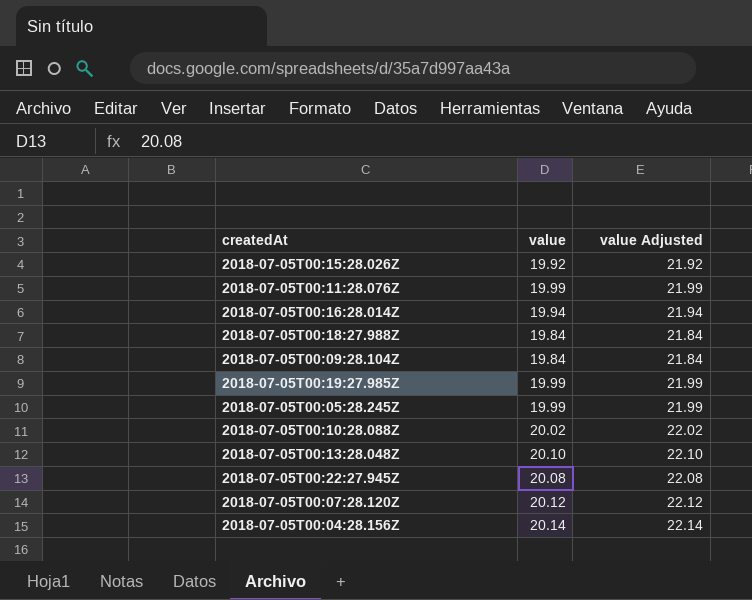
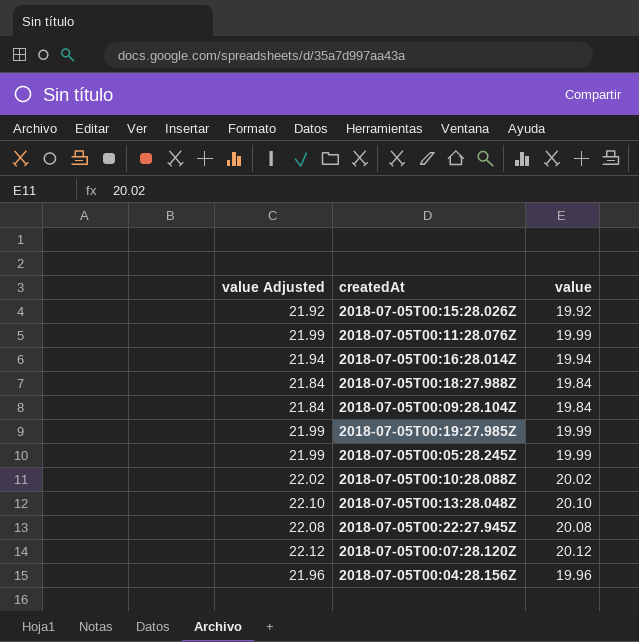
column value Adjusted | position: 3 -> 1
2018-07-05T00:04:28.156Z | value Adjusted: 22.14 -> 21.96
2018-07-05T00:04:28.156Z | value: 20.14 -> 19.96

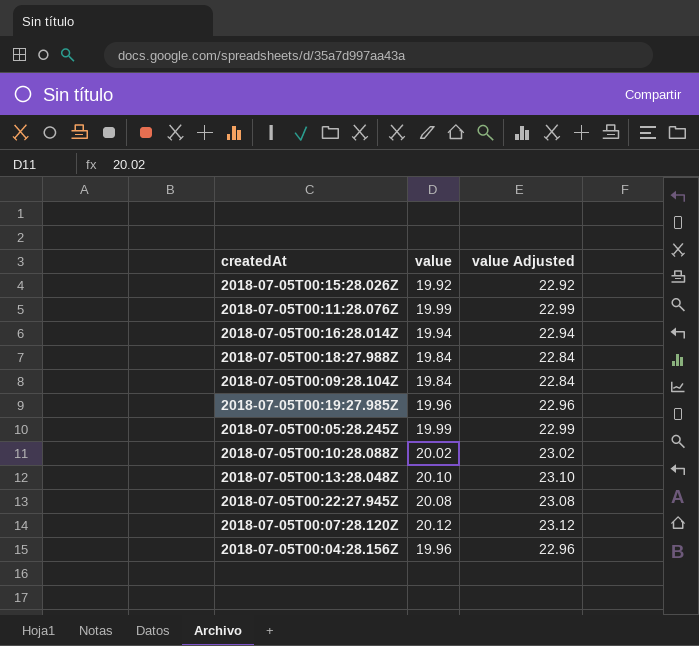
column value Adjusted | formula: [value] + 2 -> [value] + 3
column value Adjusted | position: 1 -> 3
2018-07-05T00:19:27.985Z | value: 19.99 -> 19.96

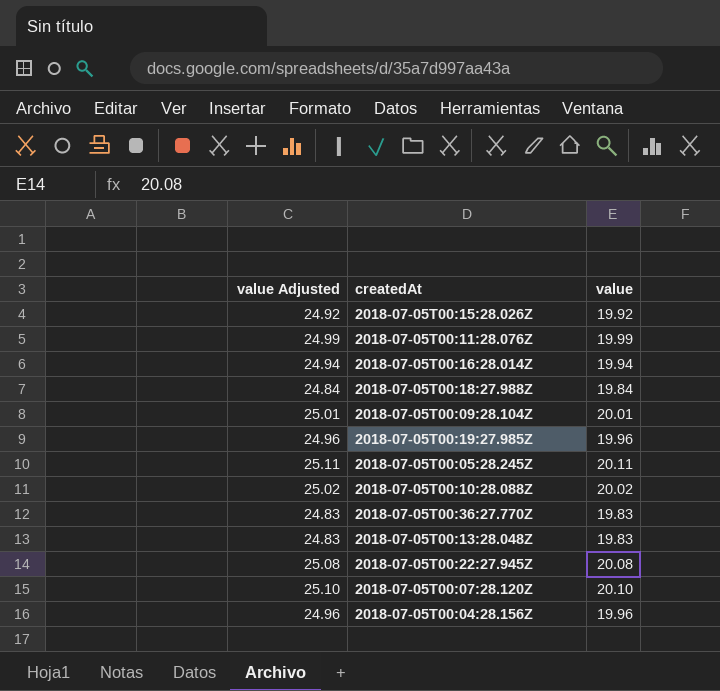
column value Adjusted | formula: [value] + 3 -> [value] + 5
column value Adjusted | position: 3 -> 1
2018-07-05T00:09:28.104Z | value: 19.84 -> 20.01
2018-07-05T00:05:28.245Z | value: 19.99 -> 20.11
row 2018-07-05T00:36:27.770Z: none -> 24.83 | 19.83
2018-07-05T00:13:28.048Z | value: 20.10 -> 19.83
2018-07-05T00:07:28.120Z | value: 20.12 -> 20.10

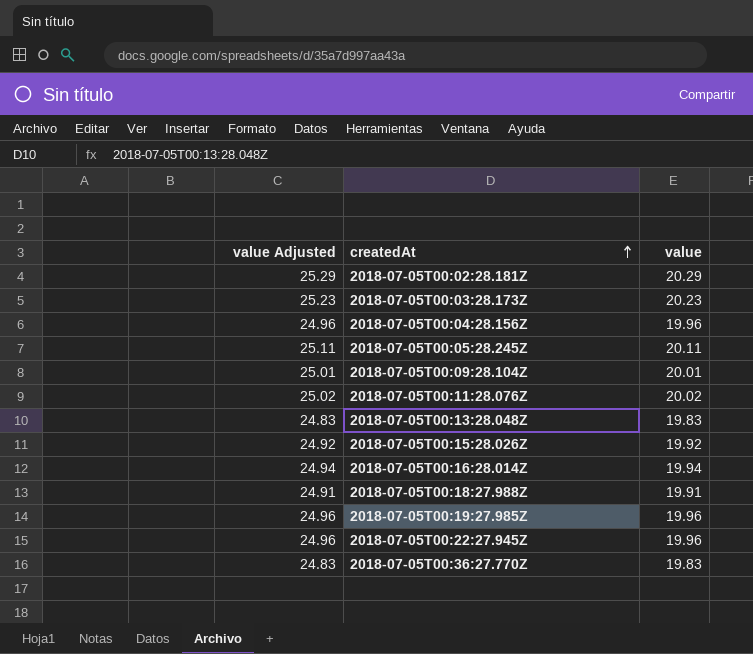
row order: none -> createdAt ascending
row 2018-07-05T00:10:28.088Z: 25.02 | 20.02 -> none
row 2018-07-05T00:07:28.120Z: 25.10 | 20.10 -> none
row 2018-07-05T00:02:28.181Z: none -> 25.29 | 20.29
row 2018-07-05T00:03:28.173Z: none -> 25.23 | 20.23
2018-07-05T00:11:28.076Z | value Adjusted: 24.99 -> 25.02
2018-07-05T00:11:28.076Z | value: 19.99 -> 20.02
2018-07-05T00:18:27.988Z | value Adjusted: 24.84 -> 24.91
2018-07-05T00:18:27.988Z | value: 19.84 -> 19.91
2018-07-05T00:22:27.945Z | value Adjusted: 25.08 -> 24.96
2018-07-05T00:22:27.945Z | value: 20.08 -> 19.96

